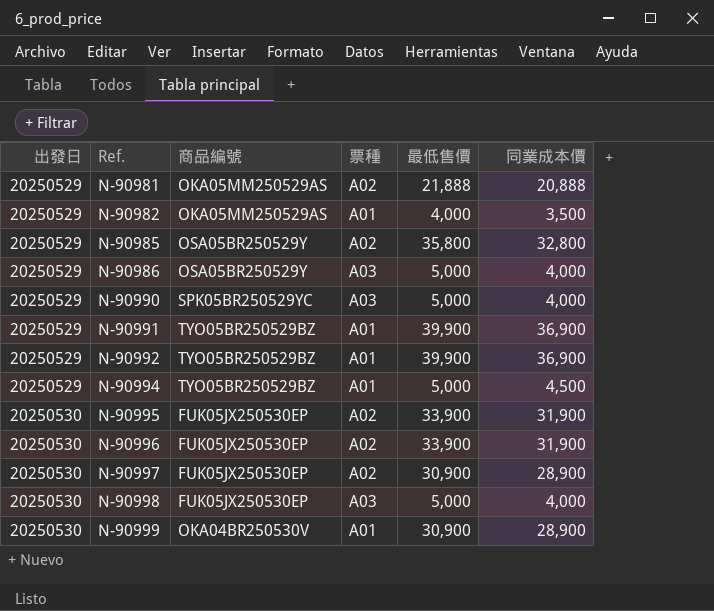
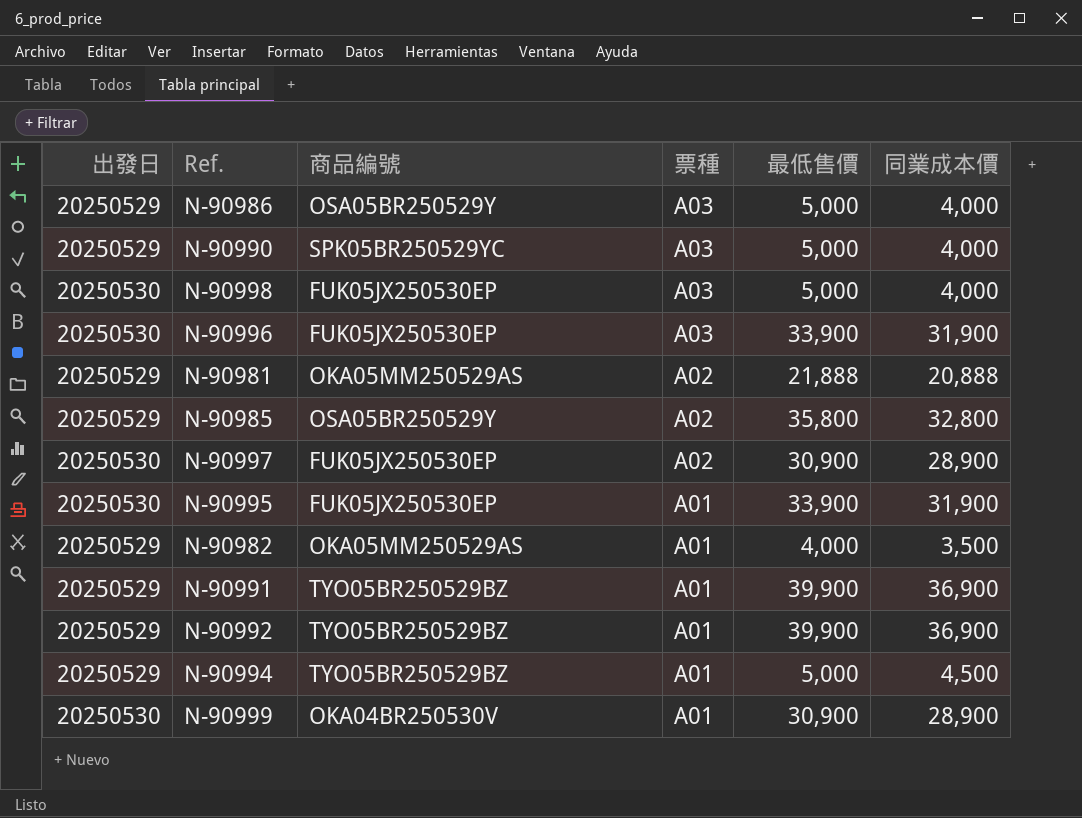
row order: 出發日 ascending -> 票種 descending
N-90996 | 票種: A02 -> A03
N-90995 | 票種: A02 -> A01

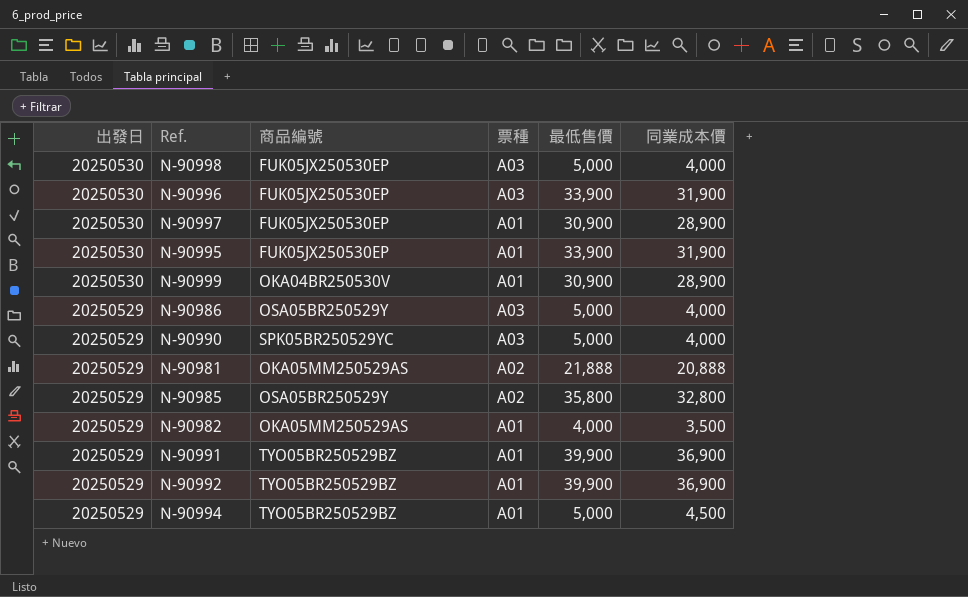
row order: 票種 descending -> 出發日 descending
N-90997 | 票種: A02 -> A01

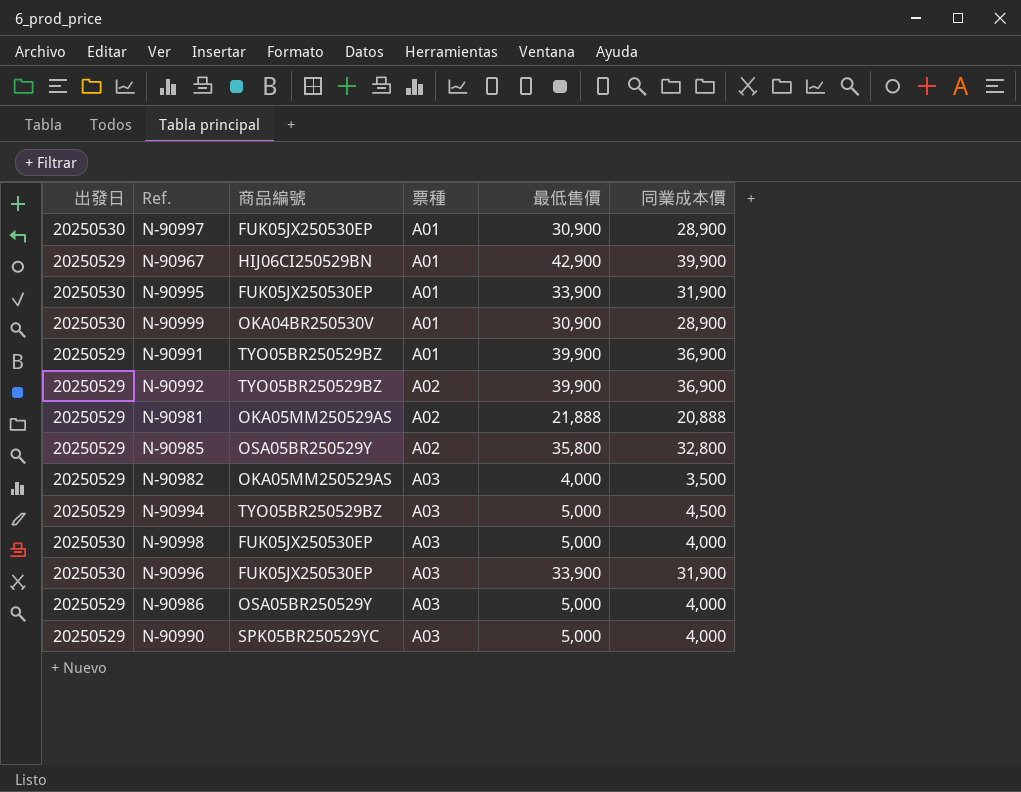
row order: 出發日 descending -> 票種 ascending
row N-90967: none -> 20250529 | HIJ06CI250529BN | A01 | 42,900 | 39,900
N-90992 | 票種: A01 -> A02
N-90982 | 票種: A01 -> A03
N-90994 | 票種: A01 -> A03

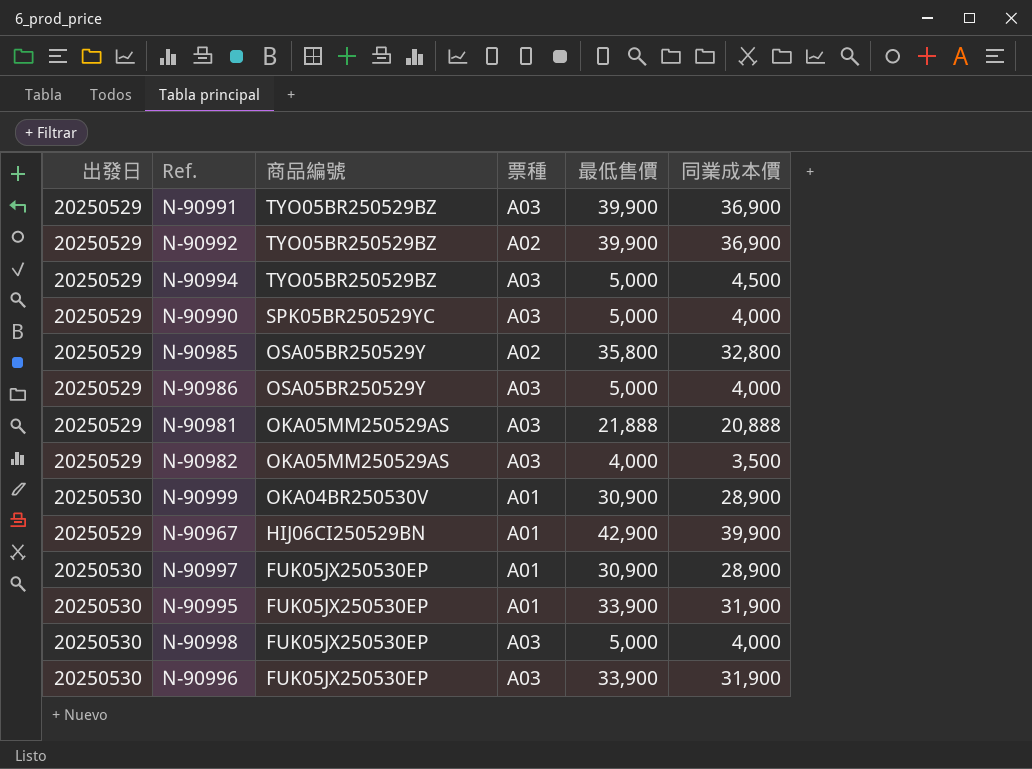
row order: 票種 ascending -> 商品編號 descending
N-90991 | 票種: A01 -> A03
N-90981 | 票種: A02 -> A03

